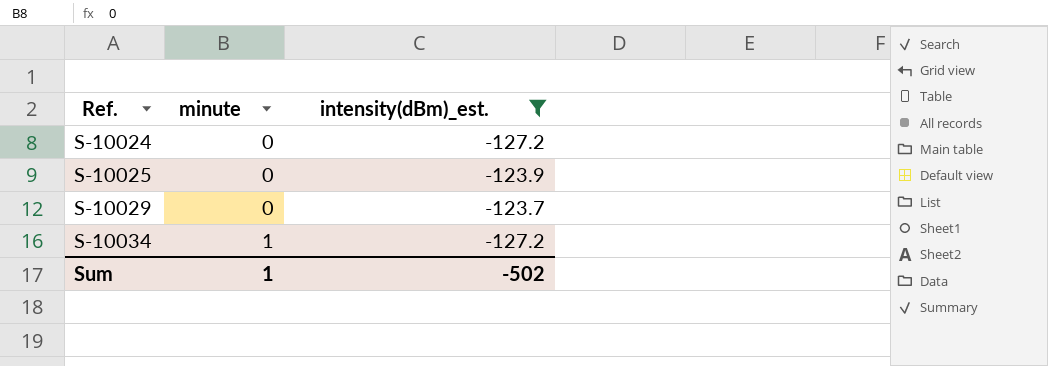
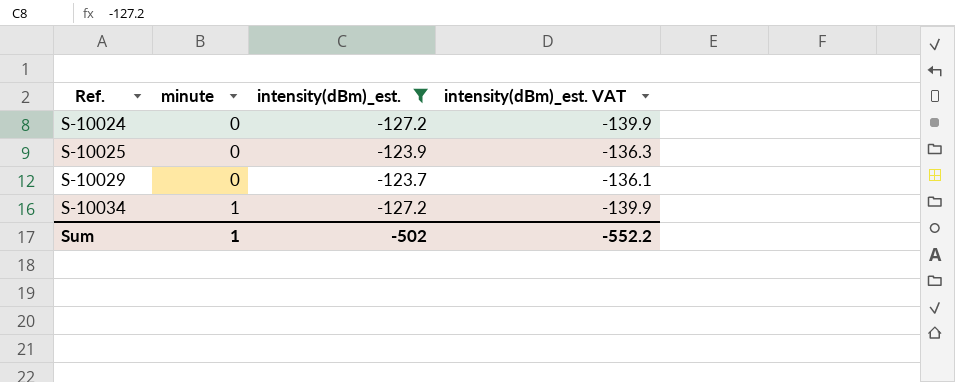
column intensity(dBm)_est. VAT | formula: none -> [intensity(dBm)_est.] * 1.1

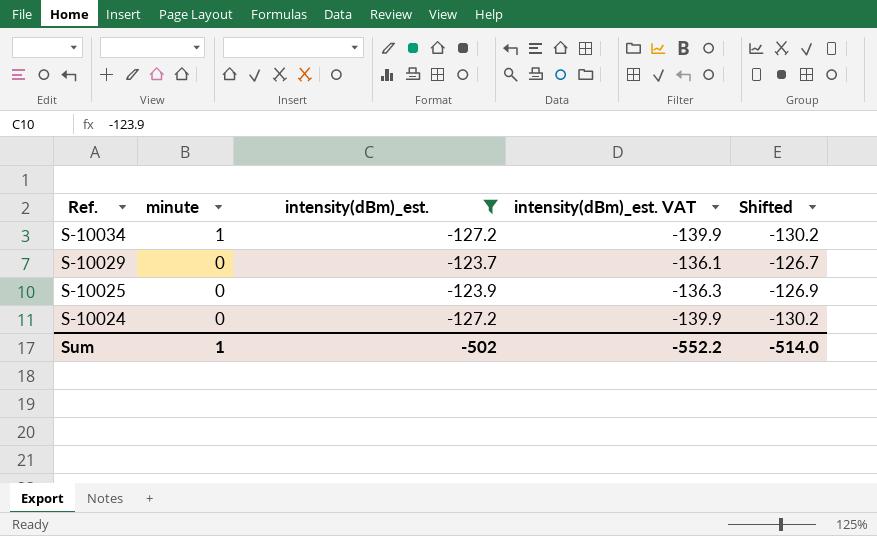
row order: Ref. ascending -> Ref. descending
column Shifted | formula: none -> [intensity(dBm)_est.] - 3

